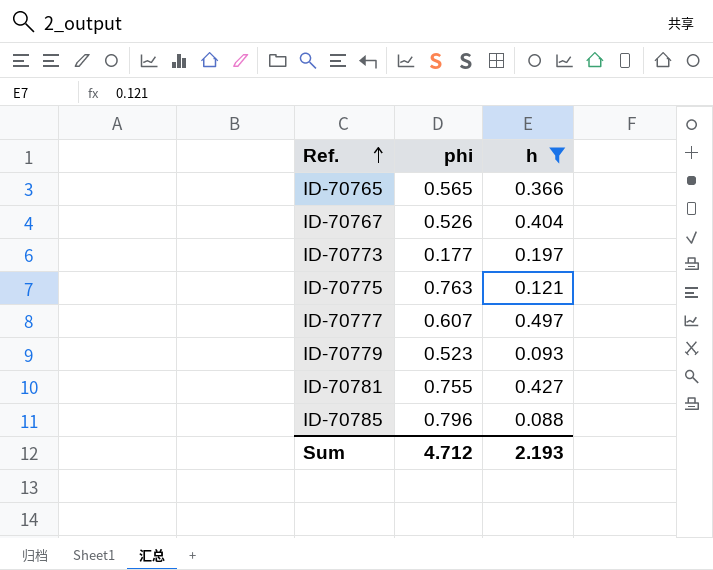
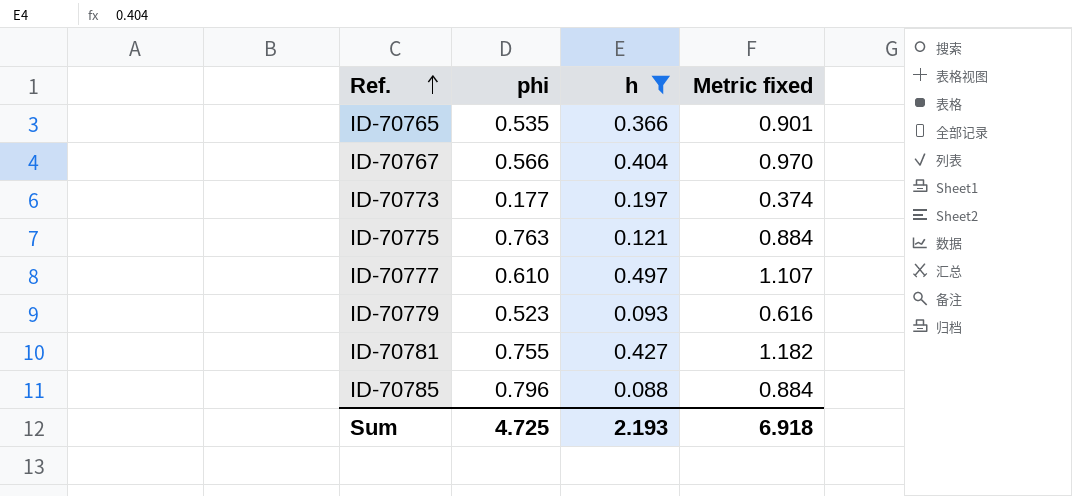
column Metric fixed | formula: none -> [phi] + [h]
ID-70765 | phi: 0.565 -> 0.535
ID-70767 | phi: 0.526 -> 0.566
ID-70777 | phi: 0.607 -> 0.610
Sum | phi: 4.712 -> 4.725

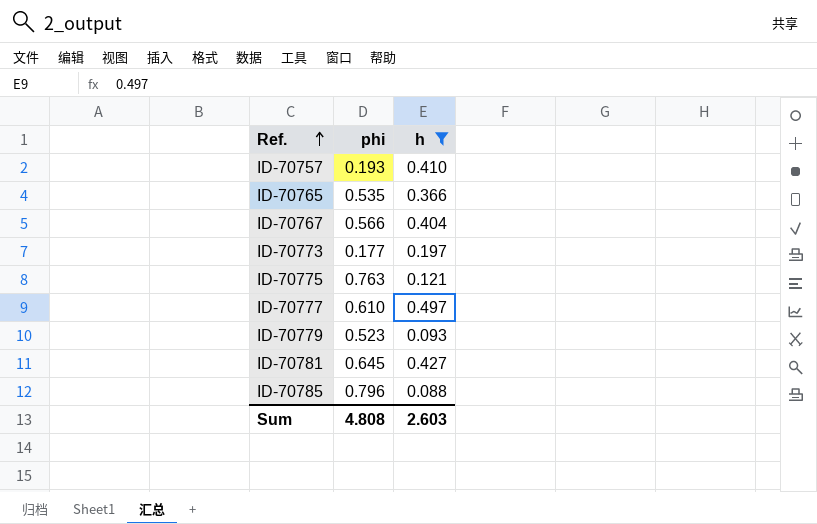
column Metric fixed | formula: [phi] + [h] -> none
row ID-70757: none -> 0.193 | 0.410
ID-70781 | phi: 0.755 -> 0.645
Sum | phi: 4.725 -> 4.808
Sum | h: 2.193 -> 2.603

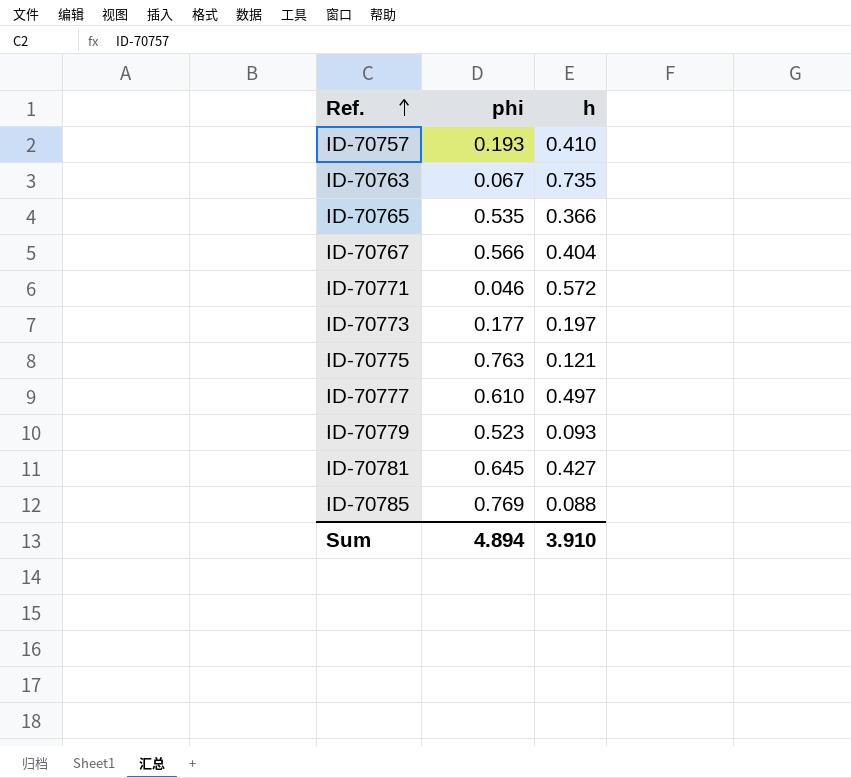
filter: h <= 0.497 -> none
ID-70785 | phi: 0.796 -> 0.769
Sum | phi: 4.808 -> 4.894
Sum | h: 2.603 -> 3.910

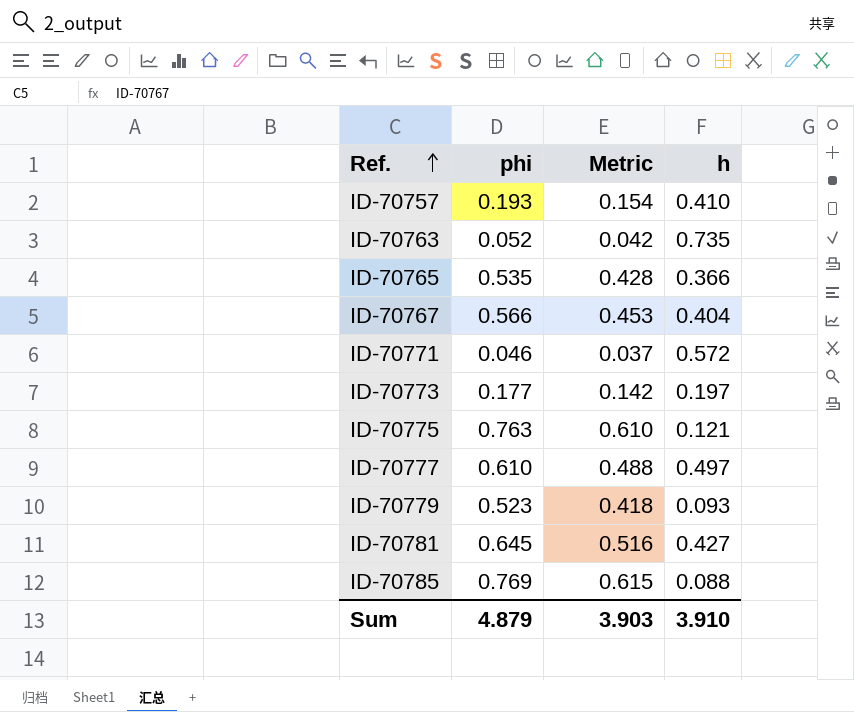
column Metric | formula: none -> [phi] * 0.8
ID-70763 | phi: 0.067 -> 0.052
Sum | phi: 4.894 -> 4.879

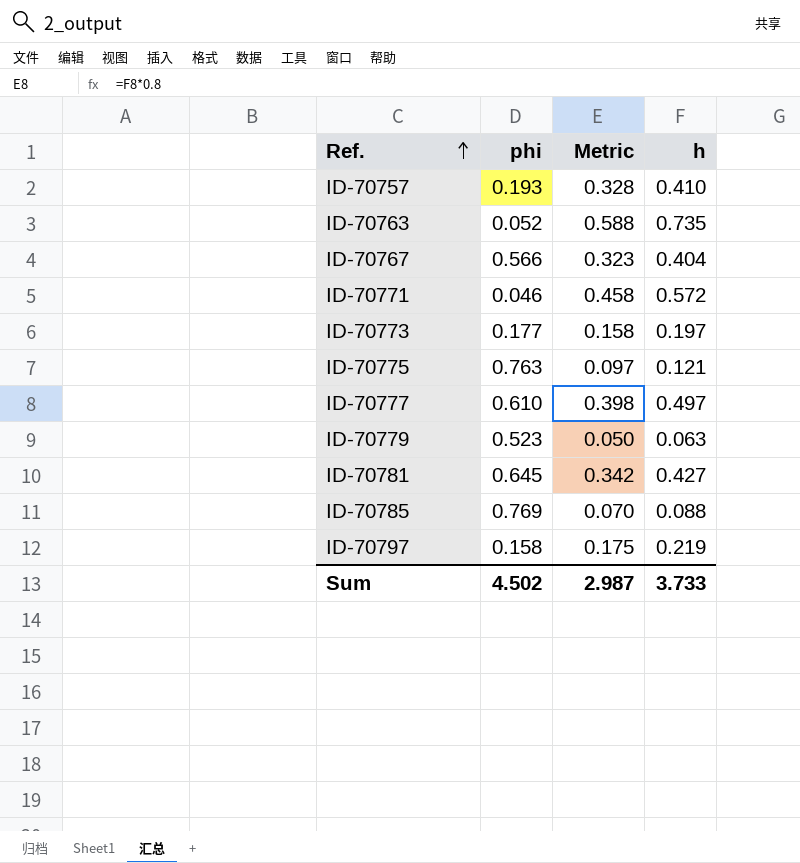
column Metric | formula: [phi] * 0.8 -> [h] * 0.8
row ID-70765: 0.535 | 0.428 | 0.366 -> none
ID-70779 | h: 0.093 -> 0.063
row ID-70797: none -> 0.158 | 0.175 | 0.219
Sum | phi: 4.879 -> 4.502
Sum | Metric: 3.903 -> 2.987
Sum | h: 3.910 -> 3.733

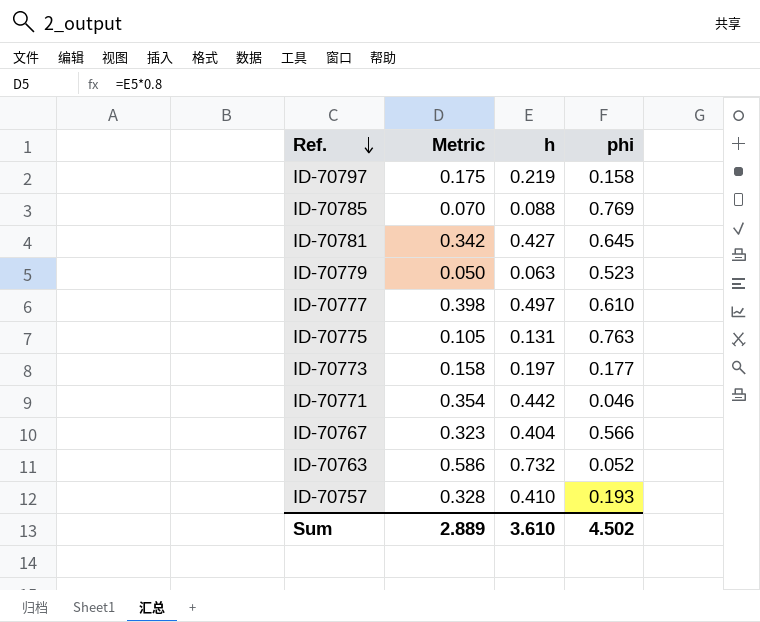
row order: Ref. ascending -> Ref. descending
column phi | position: 2 -> 4
ID-70775 | Metric: 0.097 -> 0.105
ID-70775 | h: 0.121 -> 0.131
ID-70771 | Metric: 0.458 -> 0.354
ID-70771 | h: 0.572 -> 0.442
ID-70763 | Metric: 0.588 -> 0.586
ID-70763 | h: 0.735 -> 0.732
Sum | Metric: 2.987 -> 2.889
Sum | h: 3.733 -> 3.610

